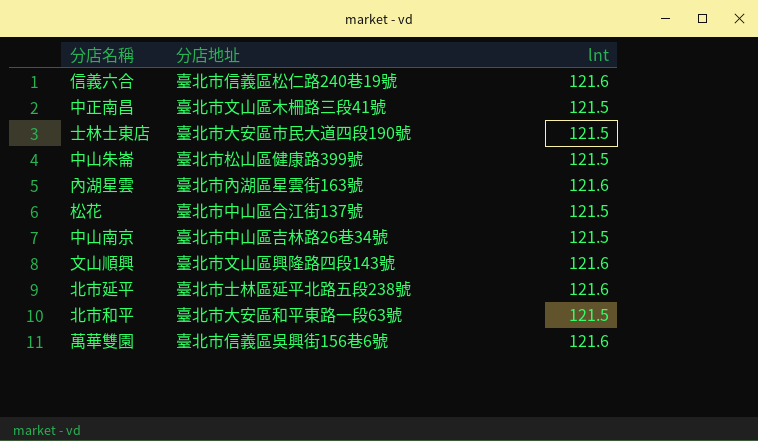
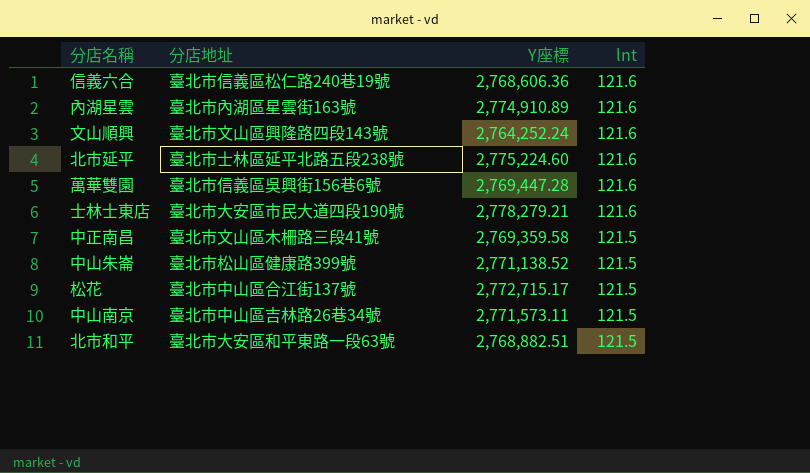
row order: none -> lnt descending
column Y座標 | position: none -> 3
士林士東店 | lnt: 121.5 -> 121.6

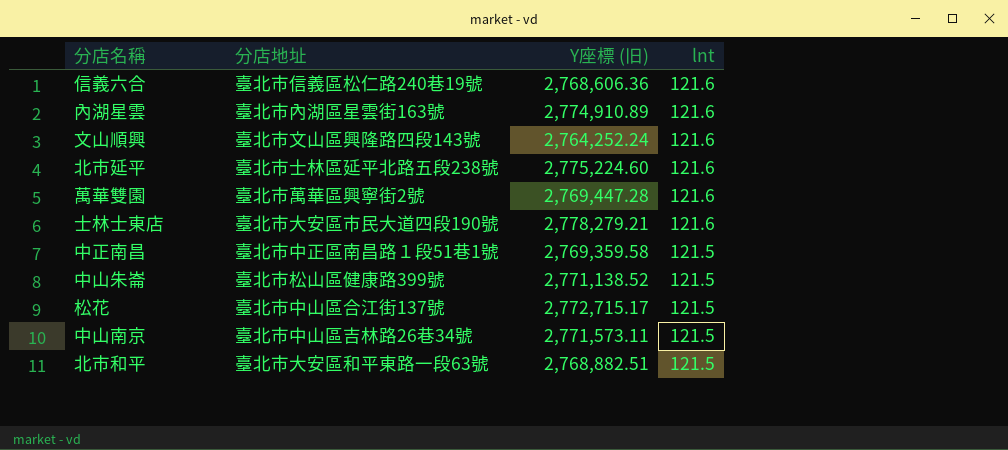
column name: Y座標 -> Y座標 (旧)
萬華雙園 | 分店地址: 臺北市信義區吳興街156巷6號 -> 臺北市萬華區興寧街2號
中正南昌 | 分店地址: 臺北市文山區木柵路三段41號 -> 臺北市中正區南昌路１段51巷1號

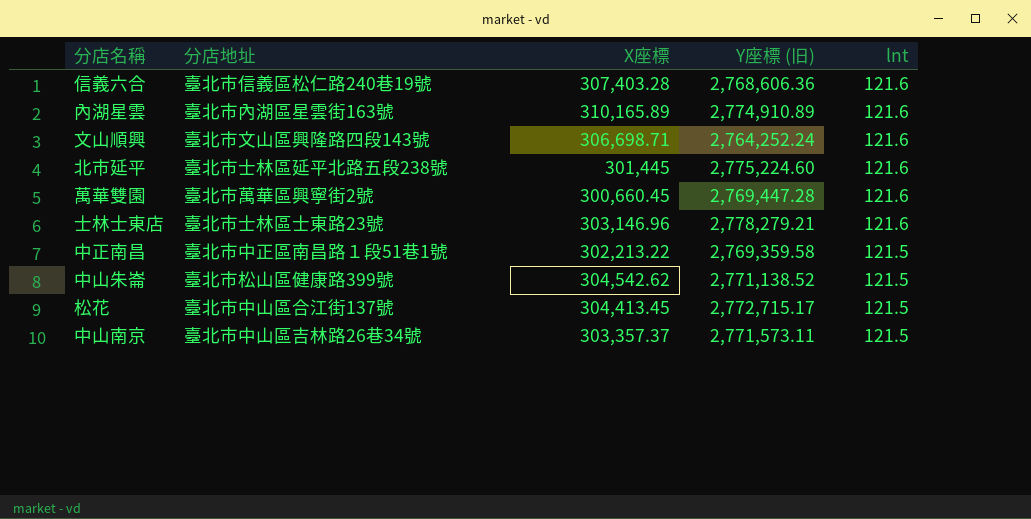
column X座標 | position: none -> 3
row 北市和平: 臺北市大安區和平東路一段63號 | 2,768,882.51 | 121.5 -> none
士林士東店 | 分店地址: 臺北市大安區市民大道四段190號 -> 臺北市士林區士東路23號

